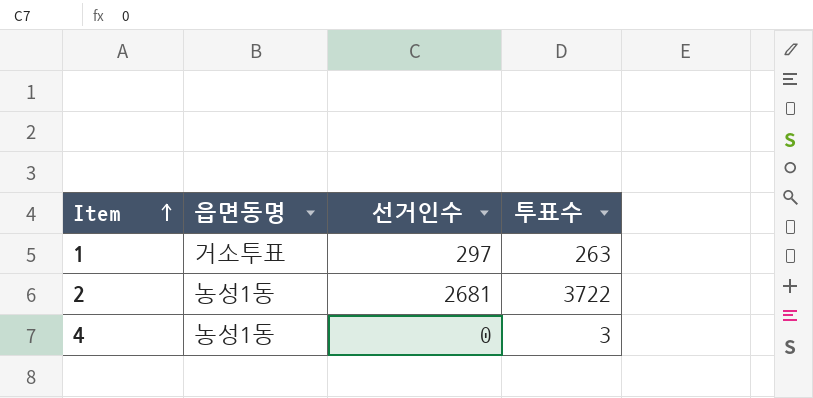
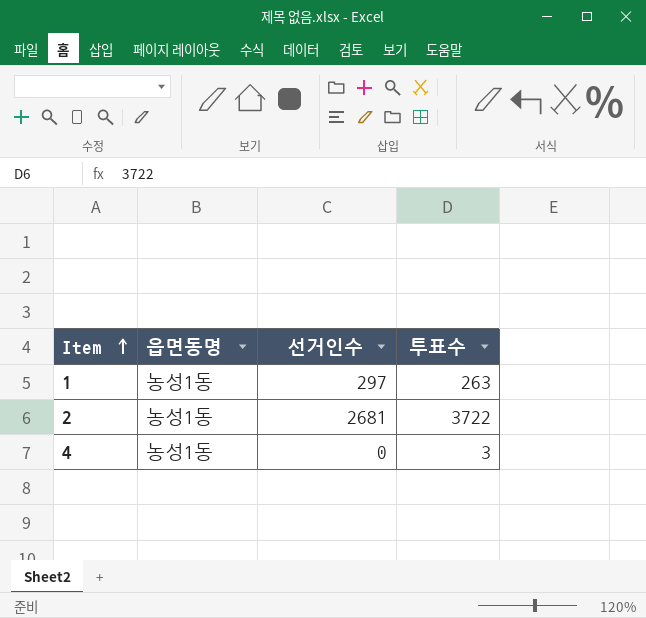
1 | 읍면동명: 거소투표 -> 농성1동

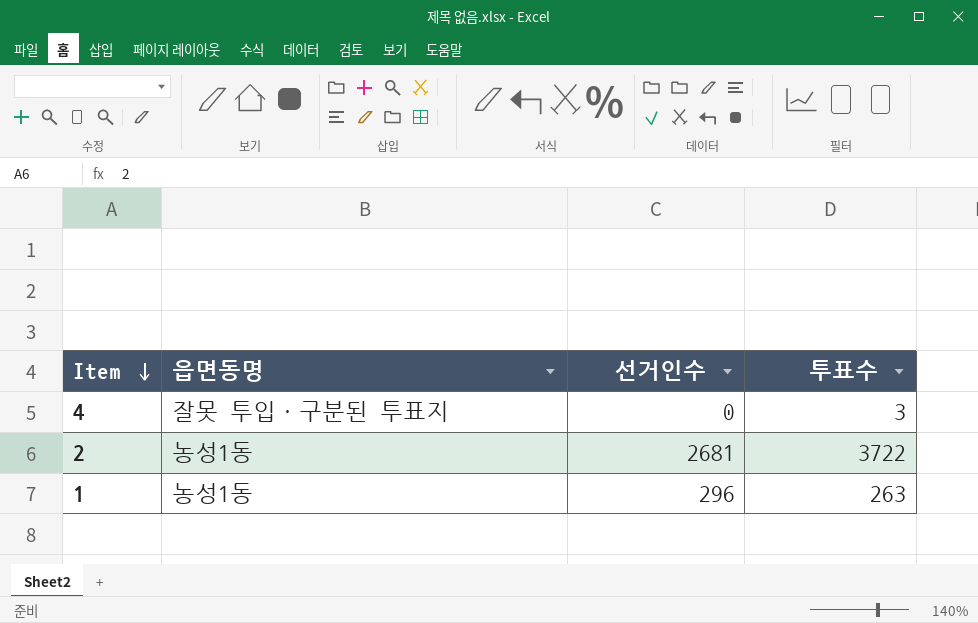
row order: Item ascending -> Item descending
4 | 읍면동명: 농성1동 -> 잘못 투입·구분된 투표지
1 | 선거인수: 297 -> 296

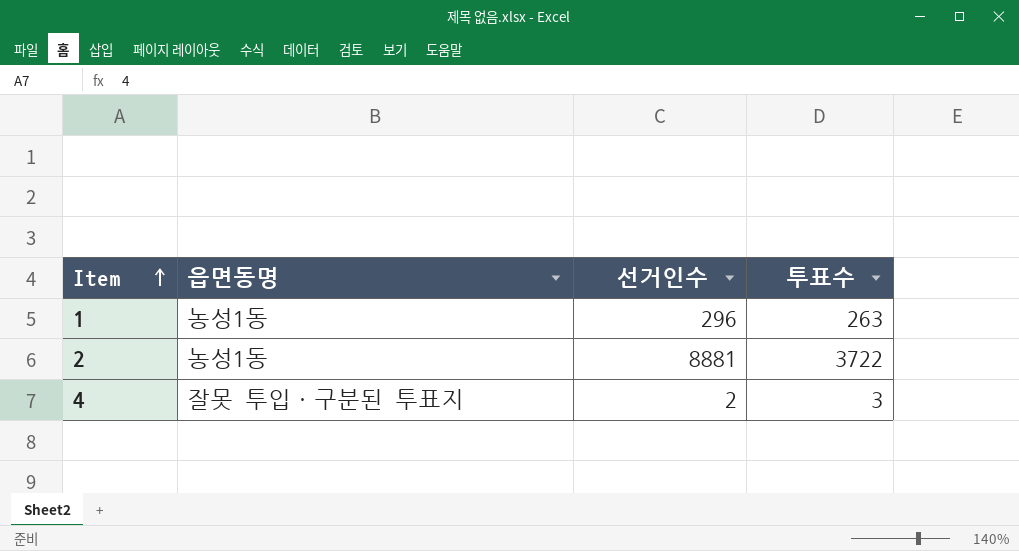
row order: Item descending -> Item ascending
2 | 선거인수: 2681 -> 8881
4 | 선거인수: 0 -> 2

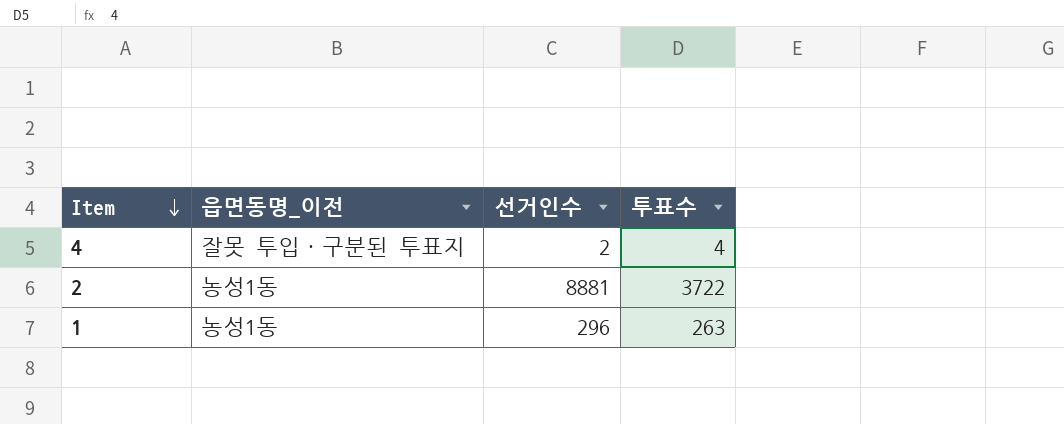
row order: Item ascending -> Item descending
column name: 읍면동명 -> 읍면동명_이전
4 | 투표수: 3 -> 4

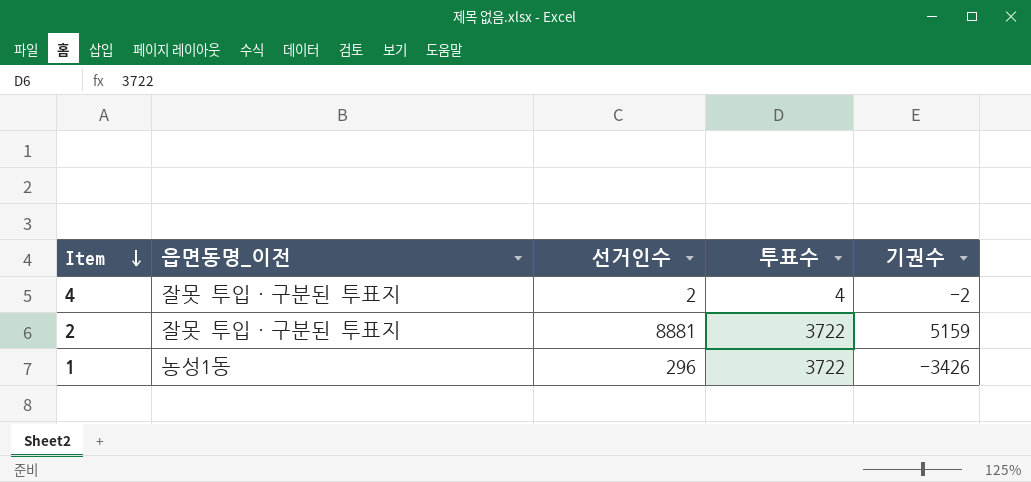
column 기권수 | formula: none -> [선거인수] - [투표수]
2 | 읍면동명_이전: 농성1동 -> 잘못 투입·구분된 투표지
1 | 투표수: 263 -> 3722

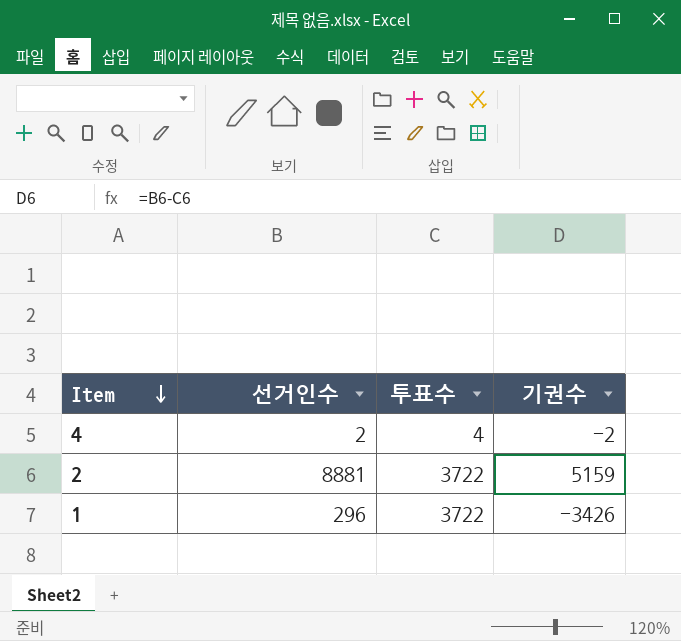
column 읍면동명_이전 | position: 2 -> none

